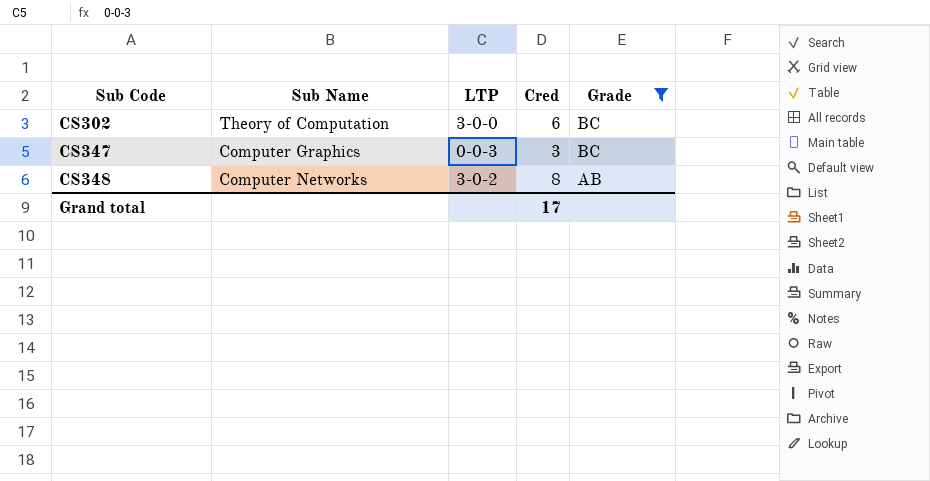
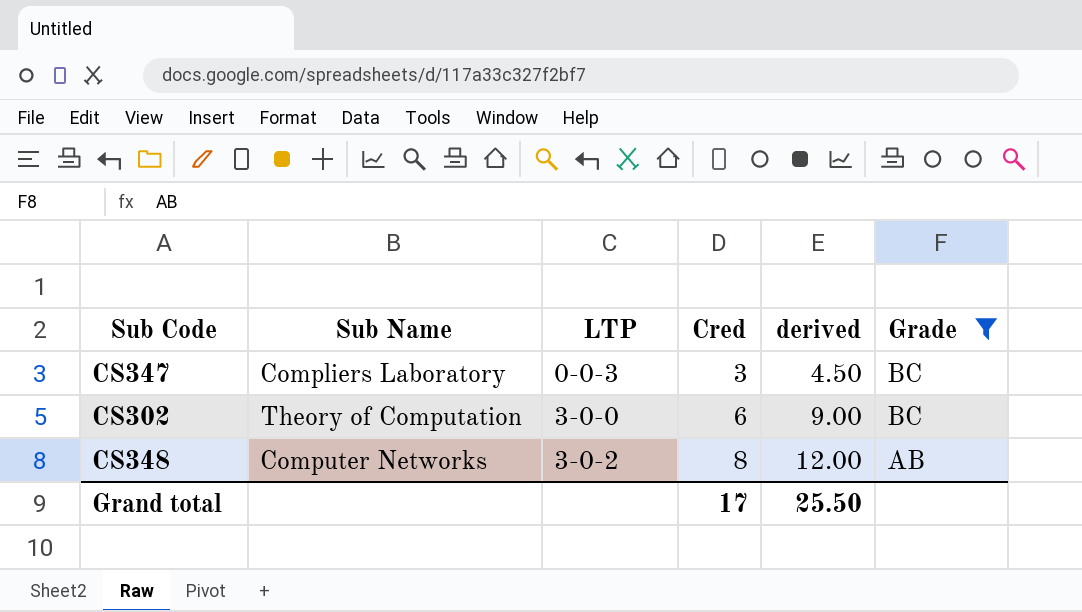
row order: Sub Code ascending -> LTP ascending
column derived | formula: none -> [Cred] * 1.5
CS347 | Sub Name: Computer Graphics -> Compliers Laboratory

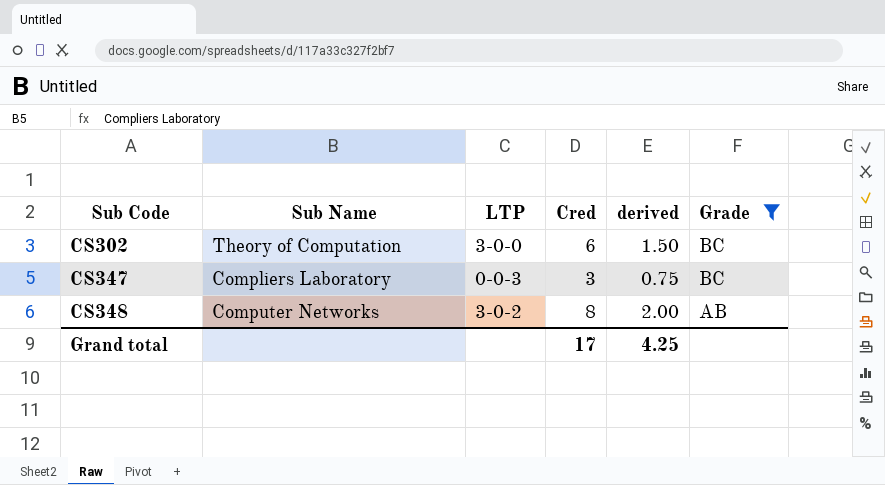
row order: LTP ascending -> Sub Code ascending
column derived | formula: [Cred] * 1.5 -> [Cred] * 0.25
Grand total | derived: 25.50 -> 4.25

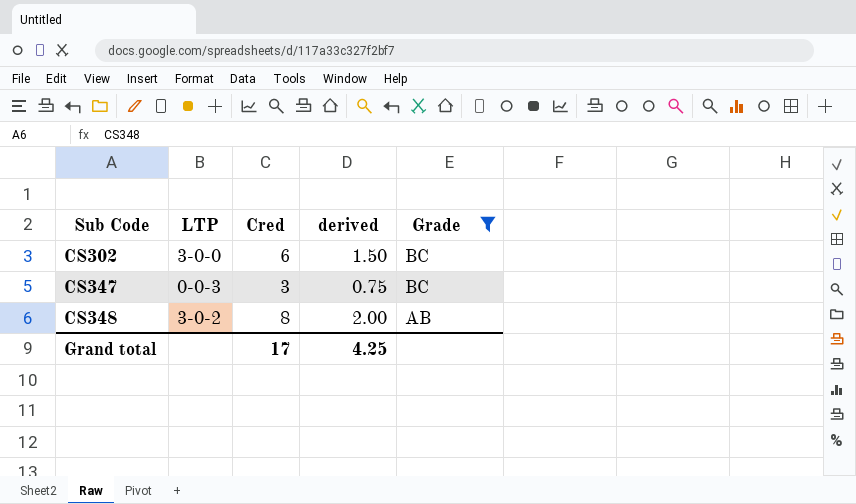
column Sub Name | position: 2 -> none

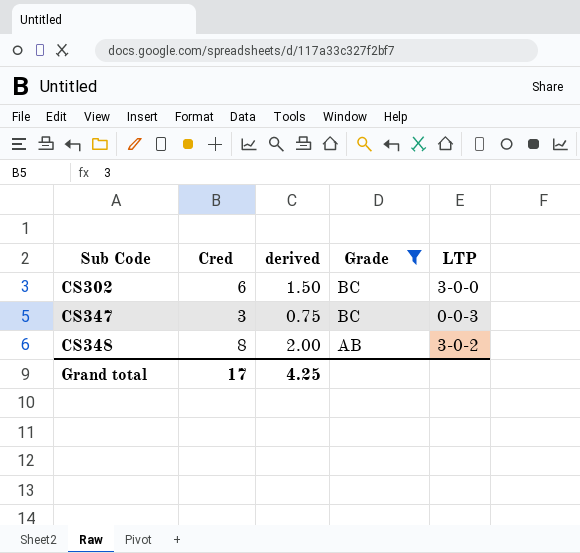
column LTP | position: 2 -> 5

